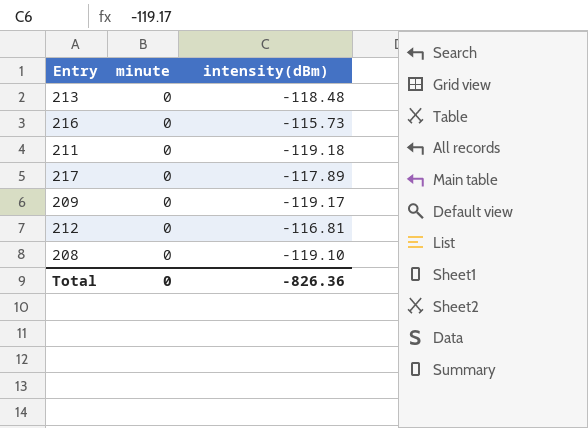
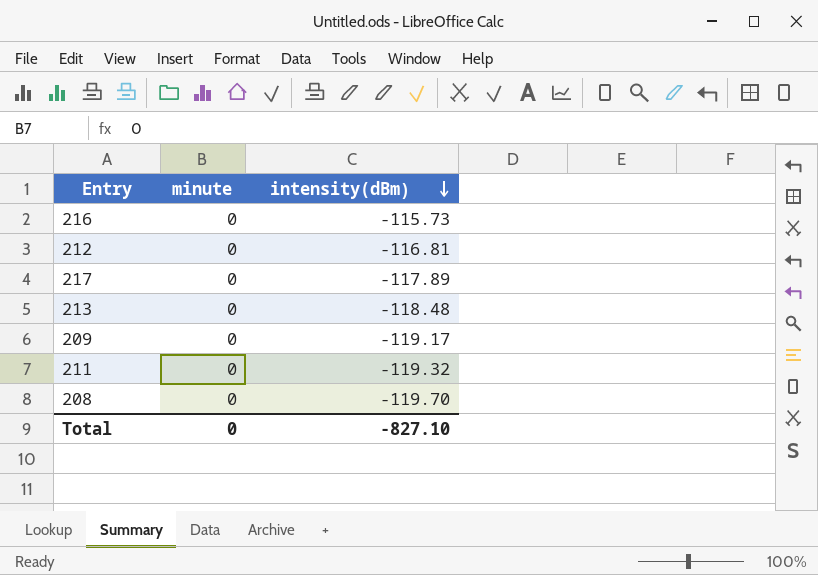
row order: none -> intensity(dBm) descending
211 | intensity(dBm): -119.18 -> -119.32
208 | intensity(dBm): -119.10 -> -119.70
Total | intensity(dBm): -826.36 -> -827.10

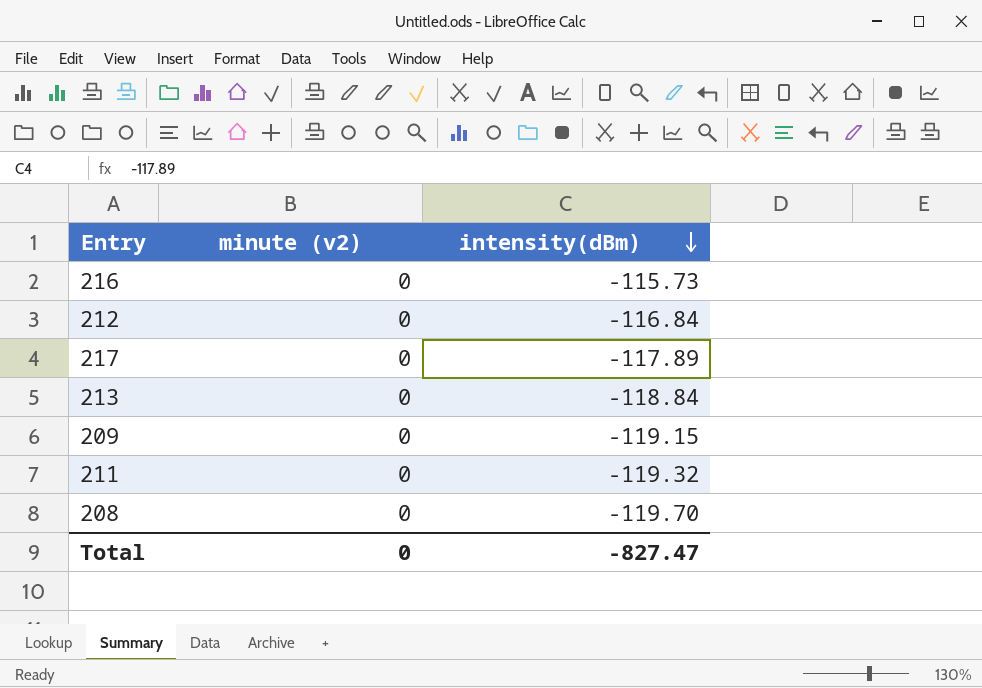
column name: minute -> minute (v2)
212 | intensity(dBm): -116.81 -> -116.84
213 | intensity(dBm): -118.48 -> -118.84
209 | intensity(dBm): -119.17 -> -119.15
Total | intensity(dBm): -827.10 -> -827.47

